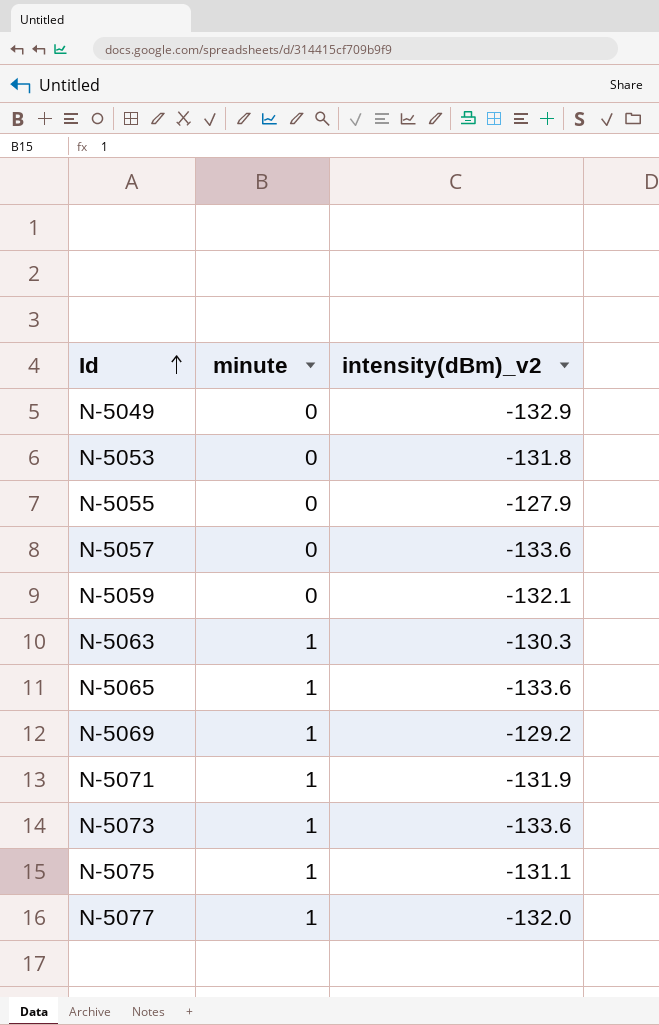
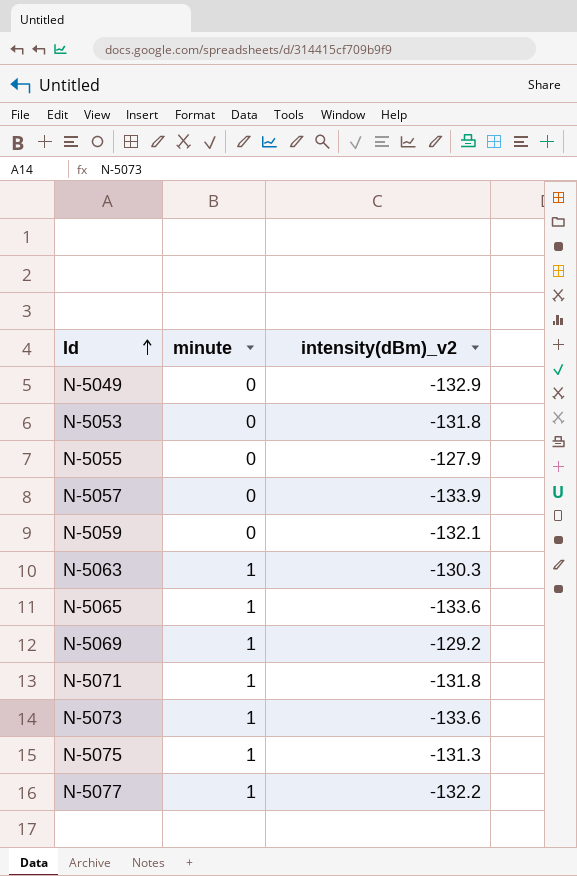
N-5057 | intensity(dBm)_v2: -133.6 -> -133.9
N-5071 | intensity(dBm)_v2: -131.9 -> -131.8
N-5075 | intensity(dBm)_v2: -131.1 -> -131.3
N-5077 | intensity(dBm)_v2: -132.0 -> -132.2

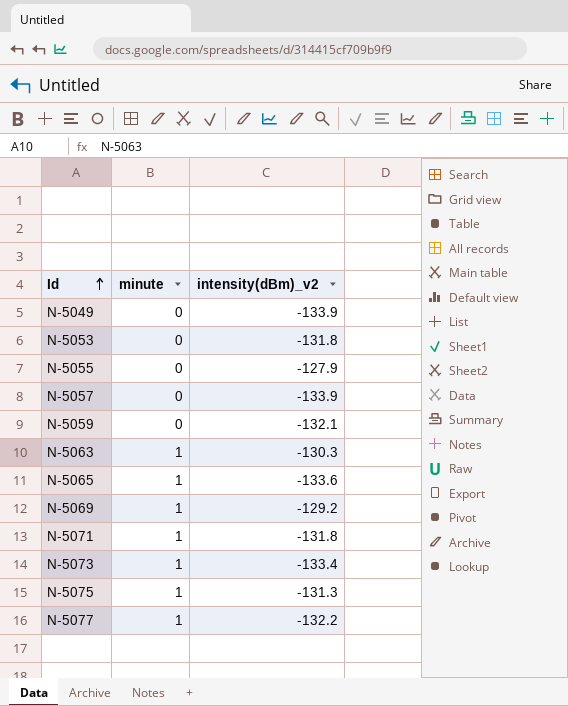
N-5049 | intensity(dBm)_v2: -132.9 -> -133.9
N-5073 | intensity(dBm)_v2: -133.6 -> -133.4

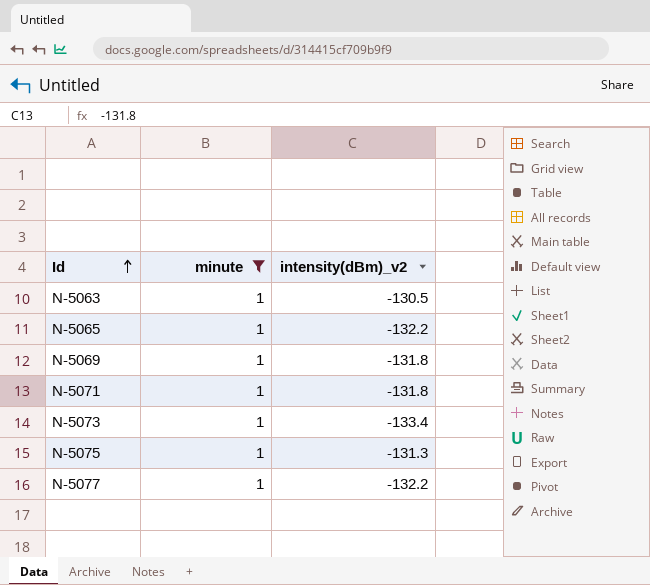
filter: none -> minute = 1
N-5063 | intensity(dBm)_v2: -130.3 -> -130.5
N-5065 | intensity(dBm)_v2: -133.6 -> -132.2
N-5069 | intensity(dBm)_v2: -129.2 -> -131.8

